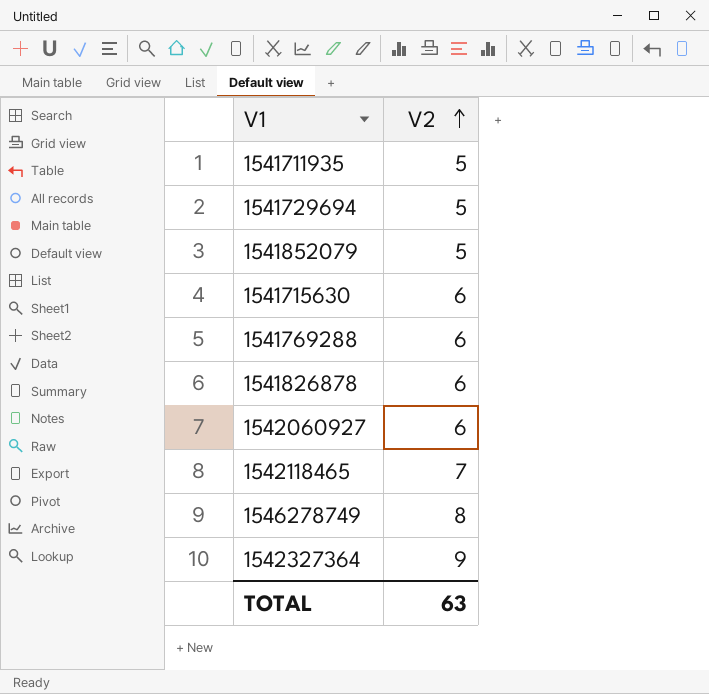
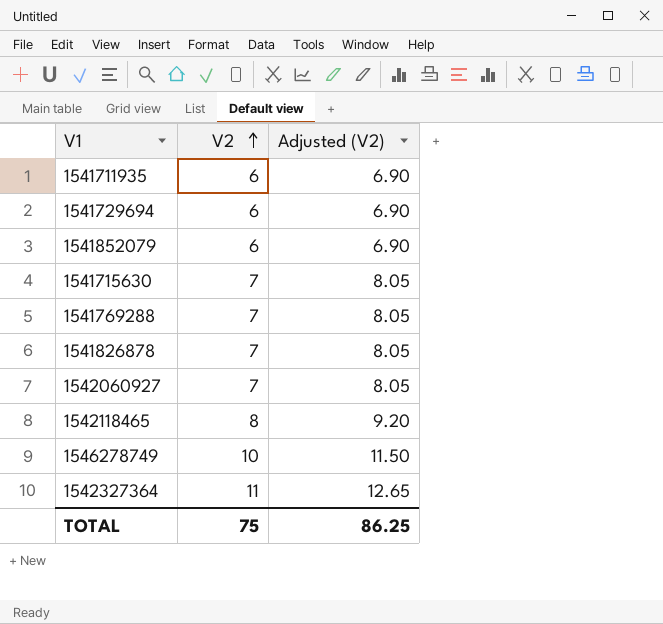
column Adjusted (V2) | formula: none -> [V2] * 1.15
1541711935 | V2: 5 -> 6
1541729694 | V2: 5 -> 6
1541852079 | V2: 5 -> 6
1541715630 | V2: 6 -> 7
1541769288 | V2: 6 -> 7
1541826878 | V2: 6 -> 7
1542060927 | V2: 6 -> 7
1542118465 | V2: 7 -> 8
1546278749 | V2: 8 -> 10
1542327364 | V2: 9 -> 11
TOTAL | V2: 63 -> 75

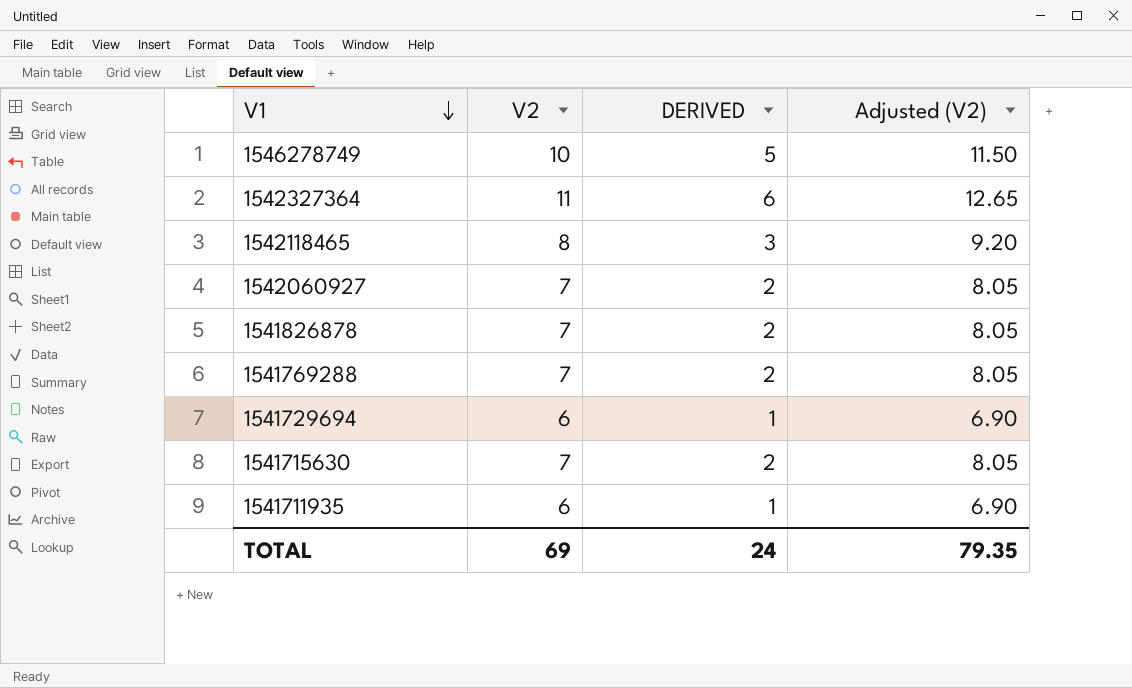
row order: V2 ascending -> V1 descending
column DERIVED | formula: none -> [V2] - 5
row 1541852079: 6 | 6.90 -> none
TOTAL | V2: 75 -> 69
TOTAL | Adjusted (V2): 86.25 -> 79.35

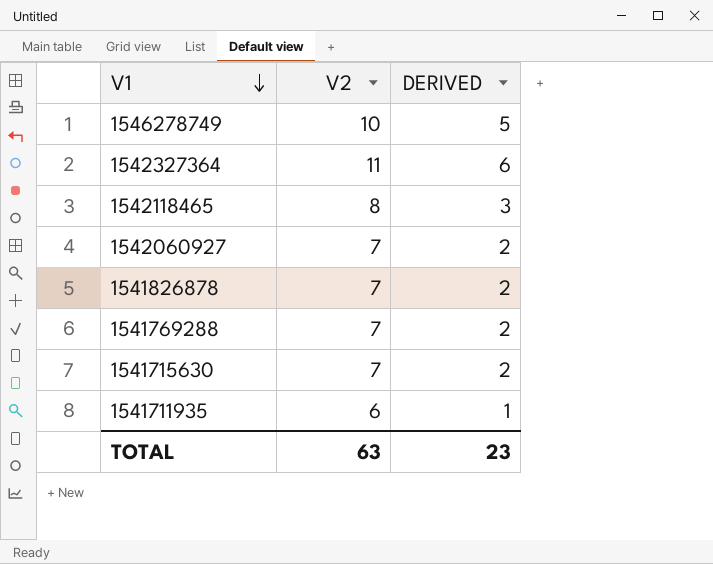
column Adjusted (V2) | formula: [V2] * 1.15 -> none
row 1541729694: 6 | 1 | 6.90 -> none
TOTAL | V2: 69 -> 63
TOTAL | DERIVED: 24 -> 23

